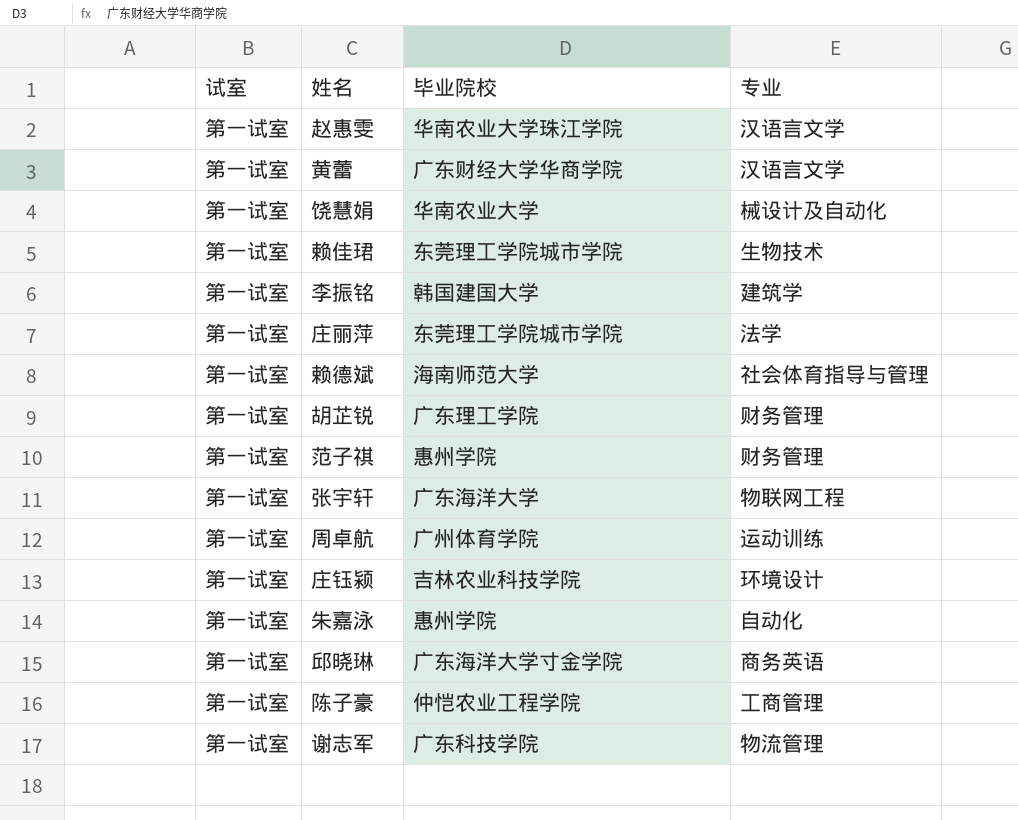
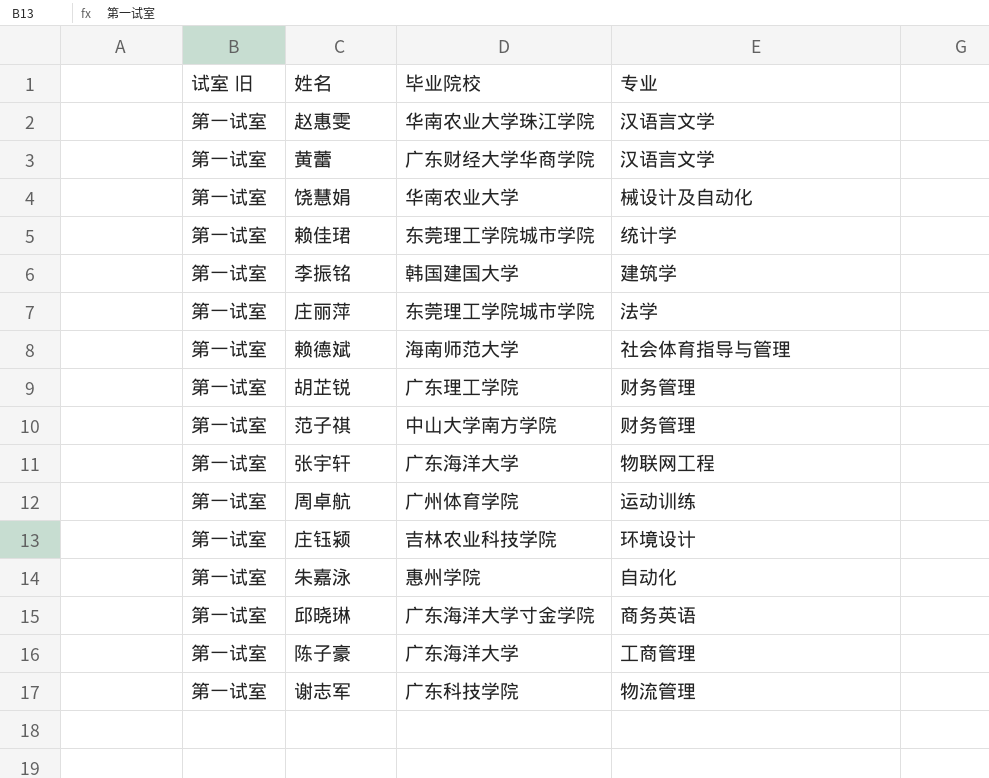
column name: 试室 -> 试室 旧
赖佳珺 | 专业: 生物技术 -> 统计学
范子祺 | 毕业院校: 惠州学院 -> 中山大学南方学院
陈子豪 | 毕业院校: 仲恺农业工程学院 -> 广东海洋大学

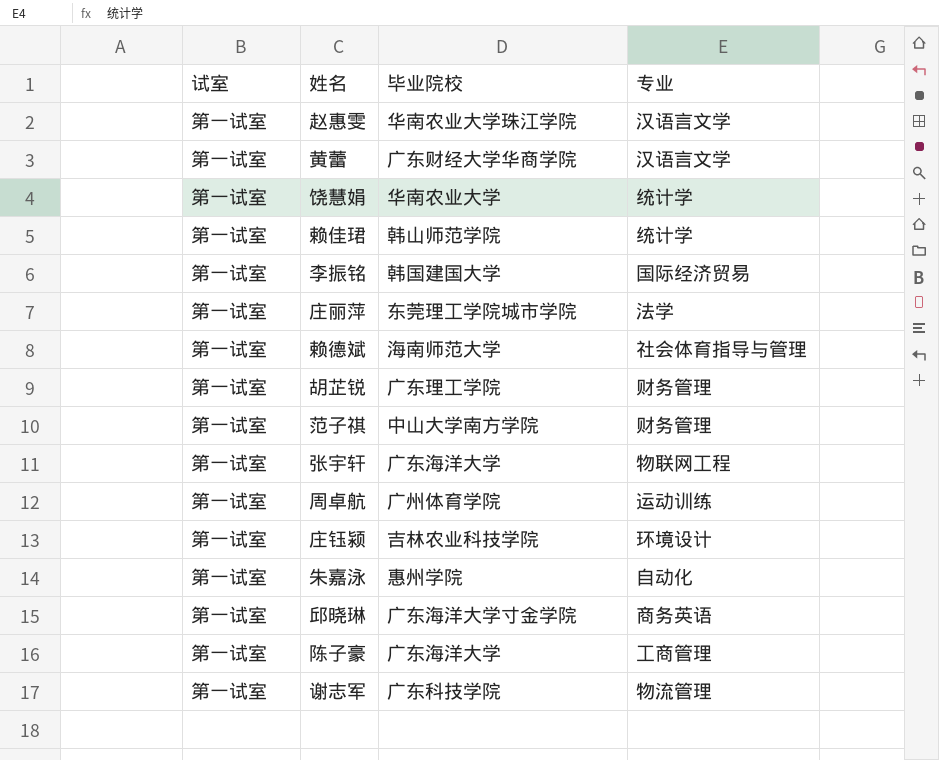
column name: 试室 旧 -> 试室
饶慧娟 | 专业: 械设计及自动化 -> 统计学
赖佳珺 | 毕业院校: 东莞理工学院城市学院 -> 韩山师范学院
李振铭 | 专业: 建筑学 -> 国际经济贸易

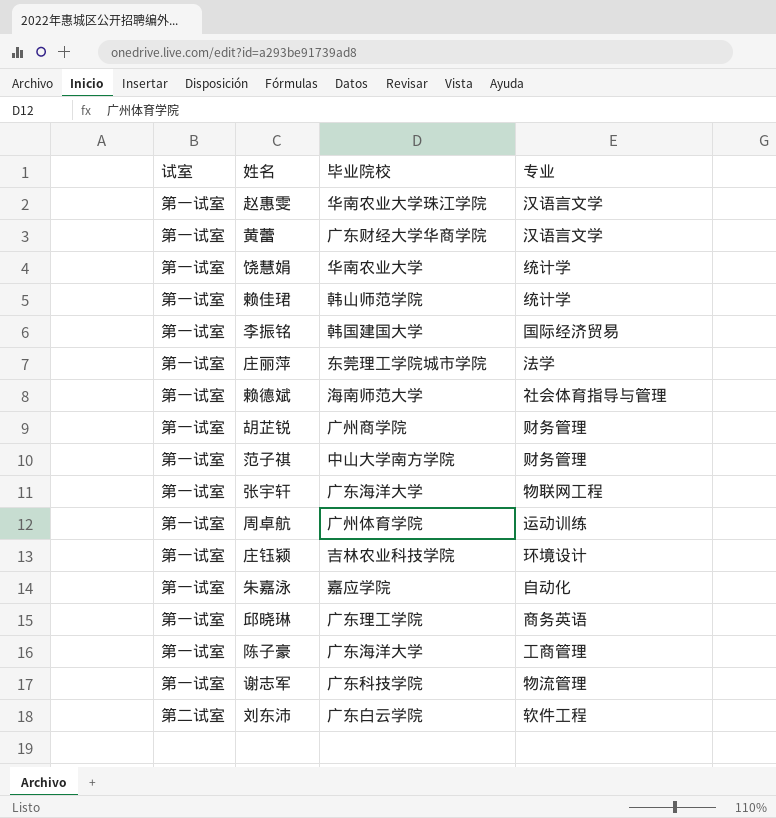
胡芷锐 | 毕业院校: 广东理工学院 -> 广州商学院
朱嘉泳 | 毕业院校: 惠州学院 -> 嘉应学院
邱晓琳 | 毕业院校: 广东海洋大学寸金学院 -> 广东理工学院
row 刘东沛: none -> 第二试室 | 广东白云学院 | 软件工程

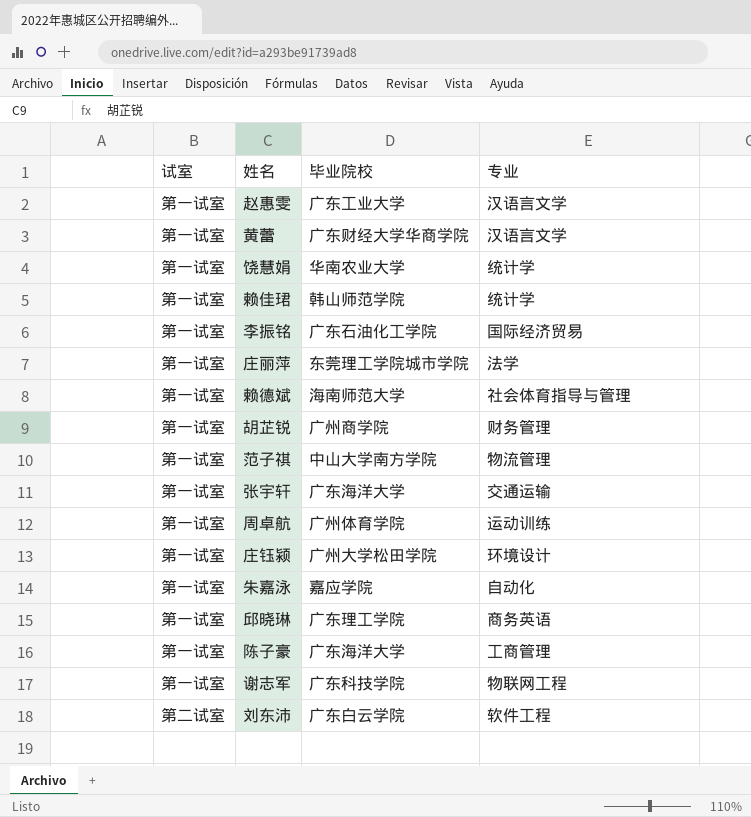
赵惠雯 | 毕业院校: 华南农业大学珠江学院 -> 广东工业大学
李振铭 | 毕业院校: 韩国建国大学 -> 广东石油化工学院
范子祺 | 专业: 财务管理 -> 物流管理
张宇轩 | 专业: 物联网工程 -> 交通运输
庄钰颍 | 毕业院校: 吉林农业科技学院 -> 广州大学松田学院
谢志军 | 专业: 物流管理 -> 物联网工程

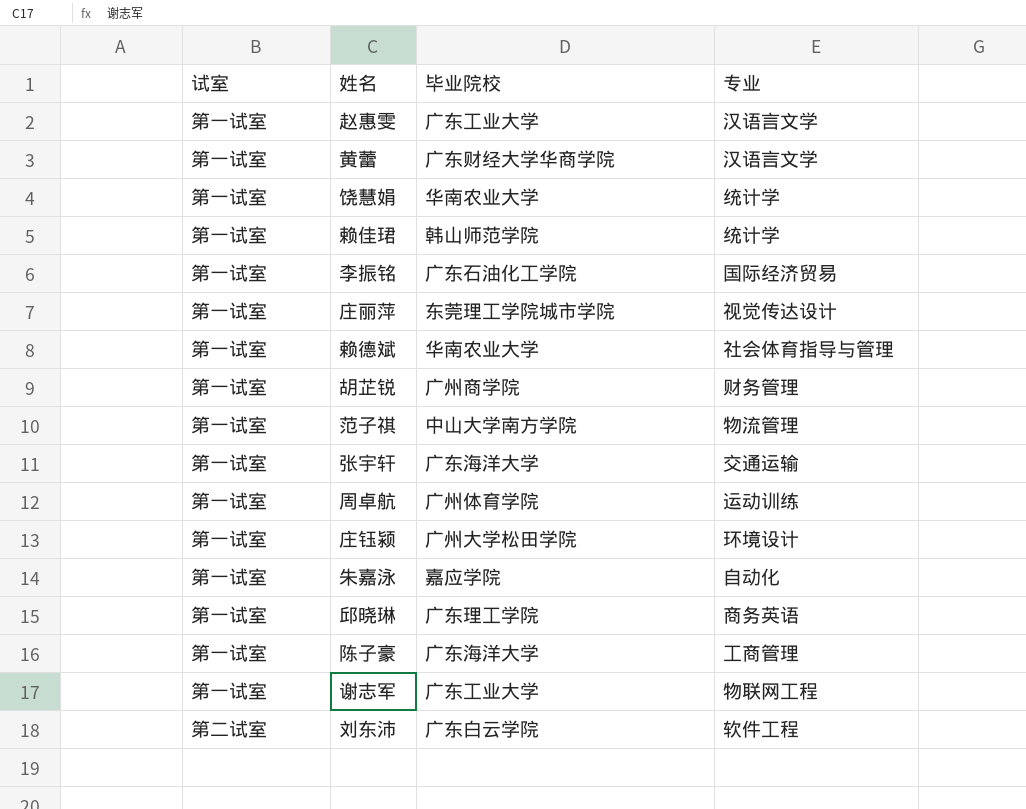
庄丽萍 | 专业: 法学 -> 视觉传达设计
赖德斌 | 毕业院校: 海南师范大学 -> 华南农业大学
谢志军 | 毕业院校: 广东科技学院 -> 广东工业大学

